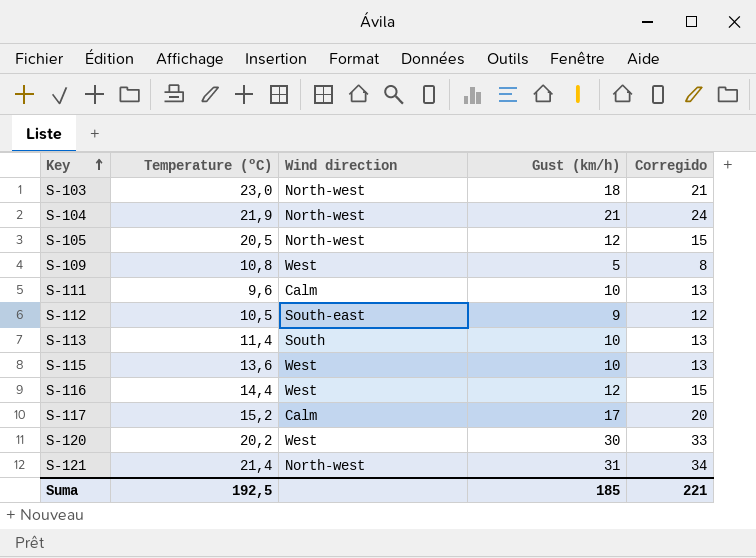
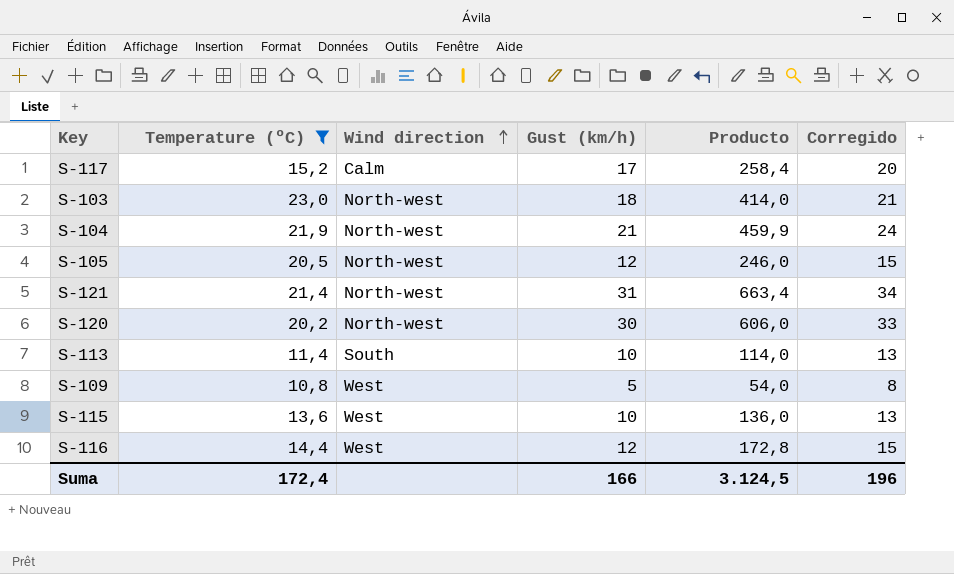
filter: none -> Temperature (ºC) >= 10,8
row order: Key ascending -> Wind direction ascending
column Producto | formula: none -> [Temperature (ºC)] * [Gust (km/h)]
S-120 | Wind direction: West -> North-west
Suma | Temperature (ºC): 192,5 -> 172,4
Suma | Gust (km/h): 185 -> 166
Suma | Corregido: 221 -> 196

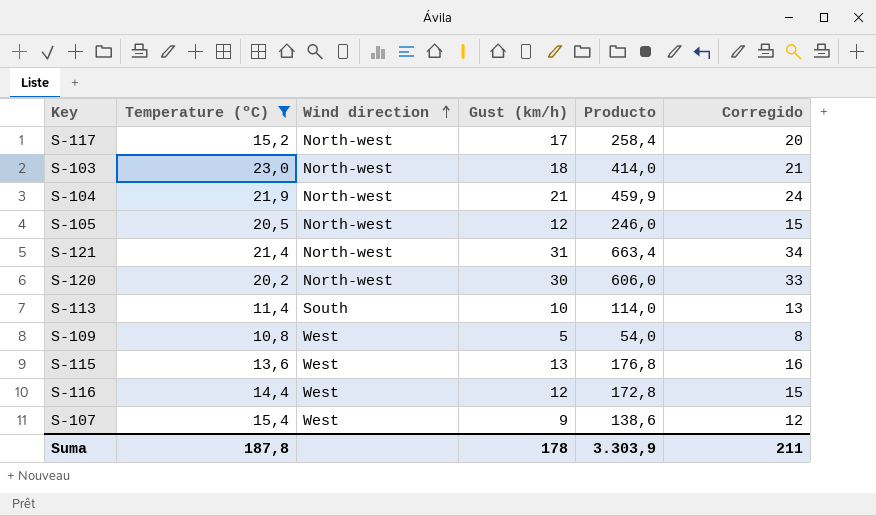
S-117 | Wind direction: Calm -> North-west
S-115 | Gust (km/h): 10 -> 13
S-115 | Producto: 136,0 -> 176,8
S-115 | Corregido: 13 -> 16
row S-107: none -> 15,4 | West | 9 | 138,6 | 12
Suma | Temperature (ºC): 172,4 -> 187,8
Suma | Gust (km/h): 166 -> 178
Suma | Producto: 3.124,5 -> 3.303,9
Suma | Corregido: 196 -> 211

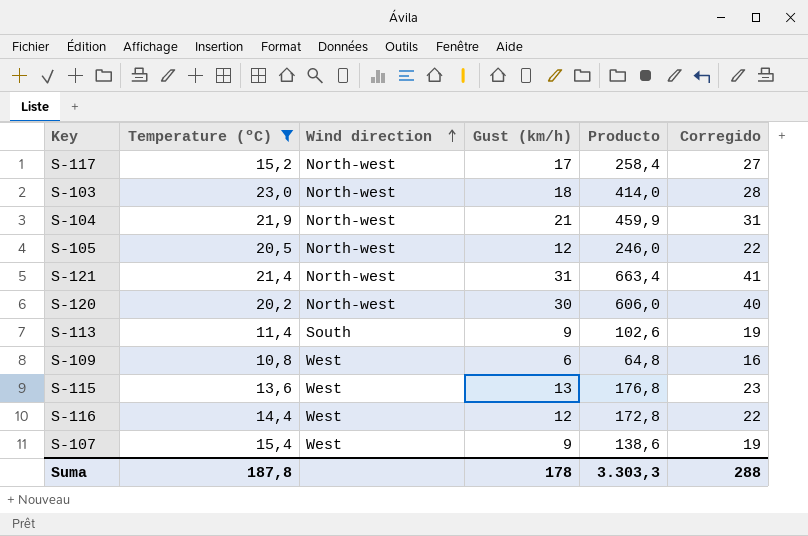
column Corregido | formula: [Gust (km/h)] + 3 -> [Gust (km/h)] + 10
S-113 | Gust (km/h): 10 -> 9
S-113 | Producto: 114,0 -> 102,6
S-109 | Gust (km/h): 5 -> 6
S-109 | Producto: 54,0 -> 64,8
Suma | Producto: 3.303,9 -> 3.303,3
Suma | Corregido: 211 -> 288

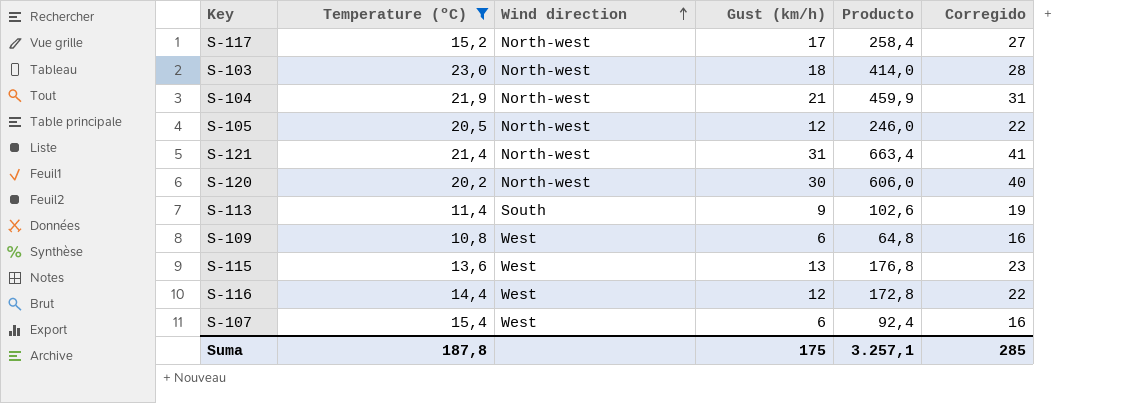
S-107 | Gust (km/h): 9 -> 6
S-107 | Producto: 138,6 -> 92,4
S-107 | Corregido: 19 -> 16
Suma | Gust (km/h): 178 -> 175
Suma | Producto: 3.303,3 -> 3.257,1
Suma | Corregido: 288 -> 285

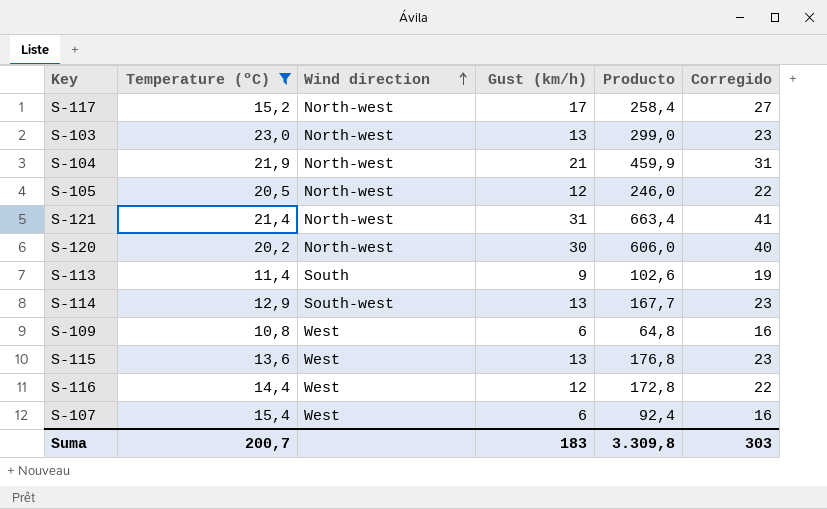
S-103 | Gust (km/h): 18 -> 13
S-103 | Producto: 414,0 -> 299,0
S-103 | Corregido: 28 -> 23
row S-114: none -> 12,9 | South-west | 13 | 167,7 | 23
Suma | Temperature (ºC): 187,8 -> 200,7
Suma | Gust (km/h): 175 -> 183
Suma | Producto: 3.257,1 -> 3.309,8
Suma | Corregido: 285 -> 303

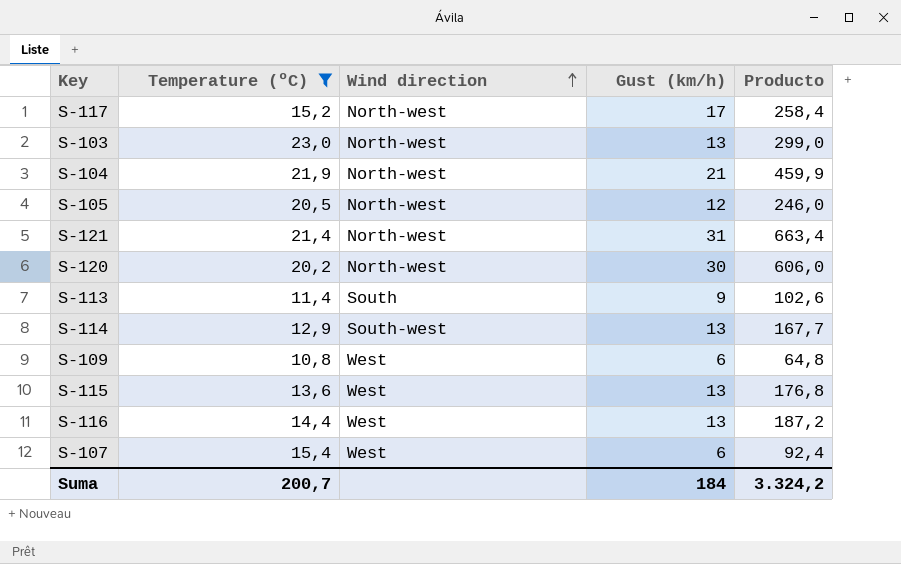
column Corregido | formula: [Gust (km/h)] + 10 -> none
S-116 | Gust (km/h): 12 -> 13
S-116 | Producto: 172,8 -> 187,2
Suma | Gust (km/h): 183 -> 184
Suma | Producto: 3.309,8 -> 3.324,2

